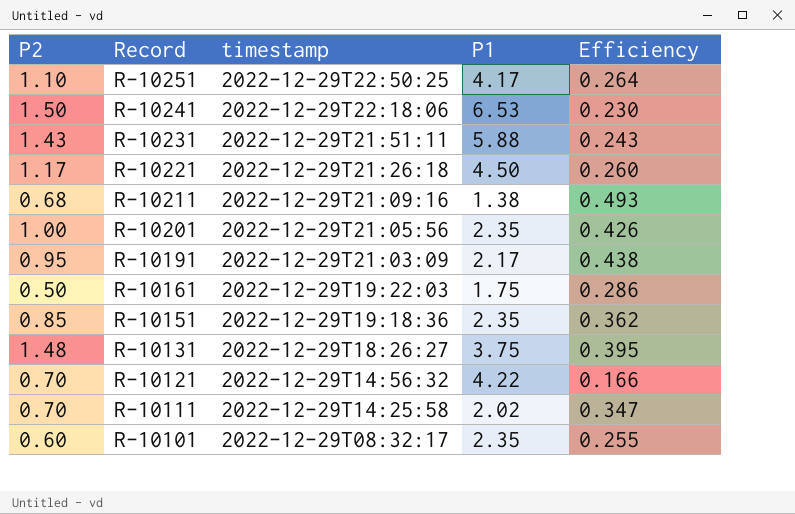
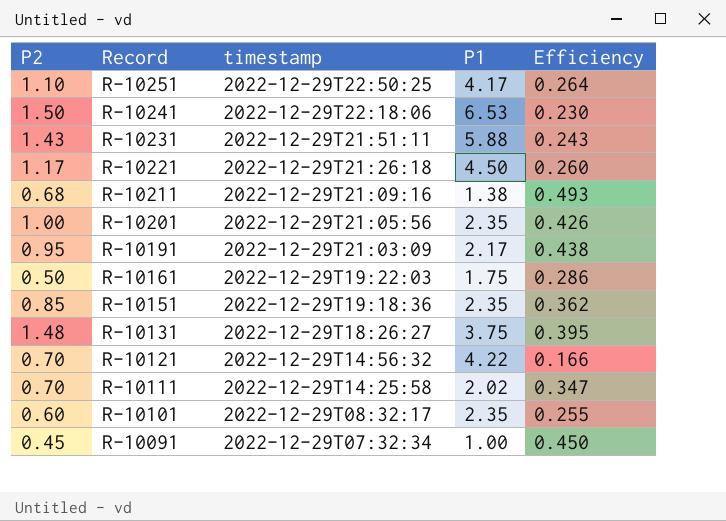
row R-10091: none -> 0.45 | 2022-12-29T07:32:34 | 1.00 | 0.450

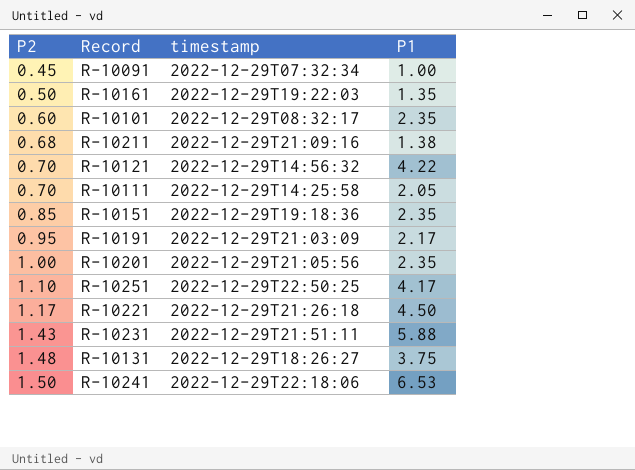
row order: Record descending -> P2 ascending
column Efficiency | formula: [P2] / [P1] -> none
R-10161 | P1: 1.75 -> 1.35
R-10111 | P1: 2.02 -> 2.05

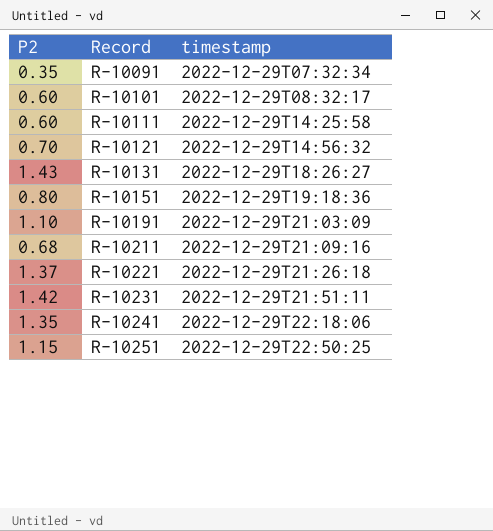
row order: P2 ascending -> Record ascending
column P1 | position: 4 -> none
row R-10161: 0.50 | 2022-12-29T19:22:03 | 1.35 -> none
row R-10201: 1.00 | 2022-12-29T21:05:56 | 2.35 -> none
R-10091 | P2: 0.45 -> 0.35
R-10111 | P2: 0.70 -> 0.60
R-10131 | P2: 1.48 -> 1.43
R-10151 | P2: 0.85 -> 0.80
R-10191 | P2: 0.95 -> 1.10
R-10221 | P2: 1.17 -> 1.37
R-10231 | P2: 1.43 -> 1.42
R-10241 | P2: 1.50 -> 1.35
R-10251 | P2: 1.10 -> 1.15

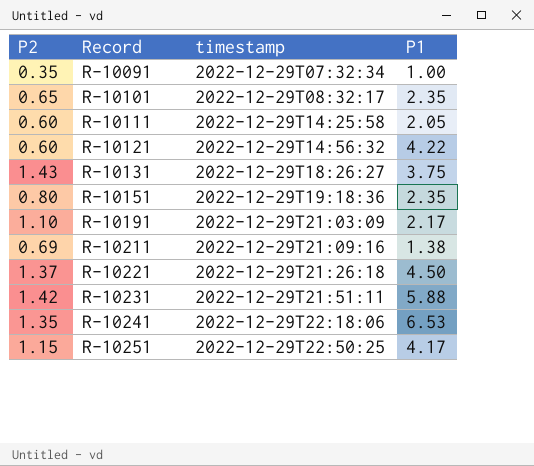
column P1 | position: none -> 4
R-10101 | P2: 0.60 -> 0.65
R-10121 | P2: 0.70 -> 0.60
R-10211 | P2: 0.68 -> 0.69

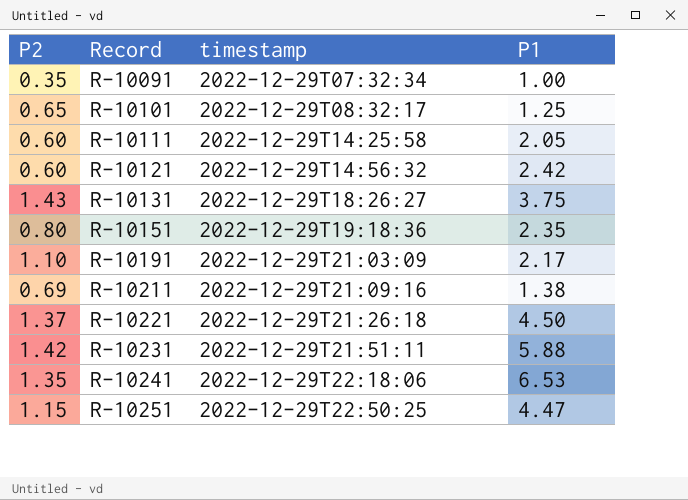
R-10101 | P1: 2.35 -> 1.25
R-10121 | P1: 4.22 -> 2.42
R-10251 | P1: 4.17 -> 4.47

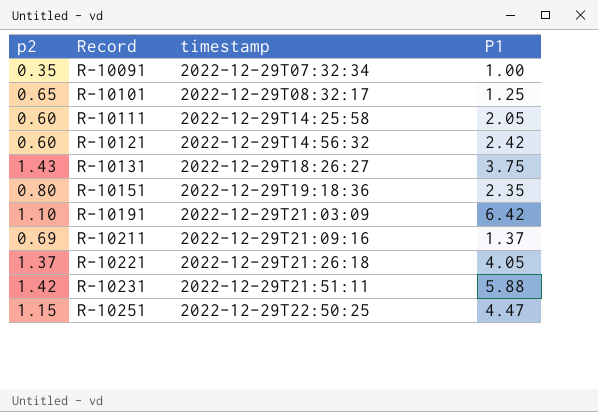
column name: P2 -> p2
row R-10241: 1.35 | 2022-12-29T22:18:06 | 6.53 -> none
R-10191 | P1: 2.17 -> 6.42
R-10211 | P1: 1.38 -> 1.37
R-10221 | P1: 4.50 -> 4.05

